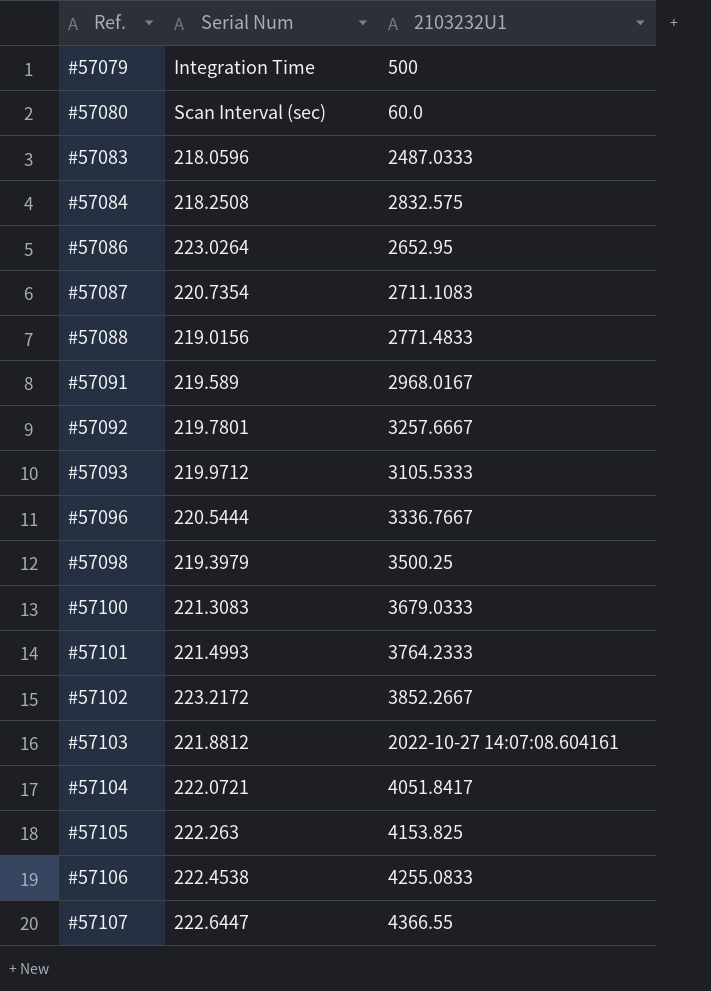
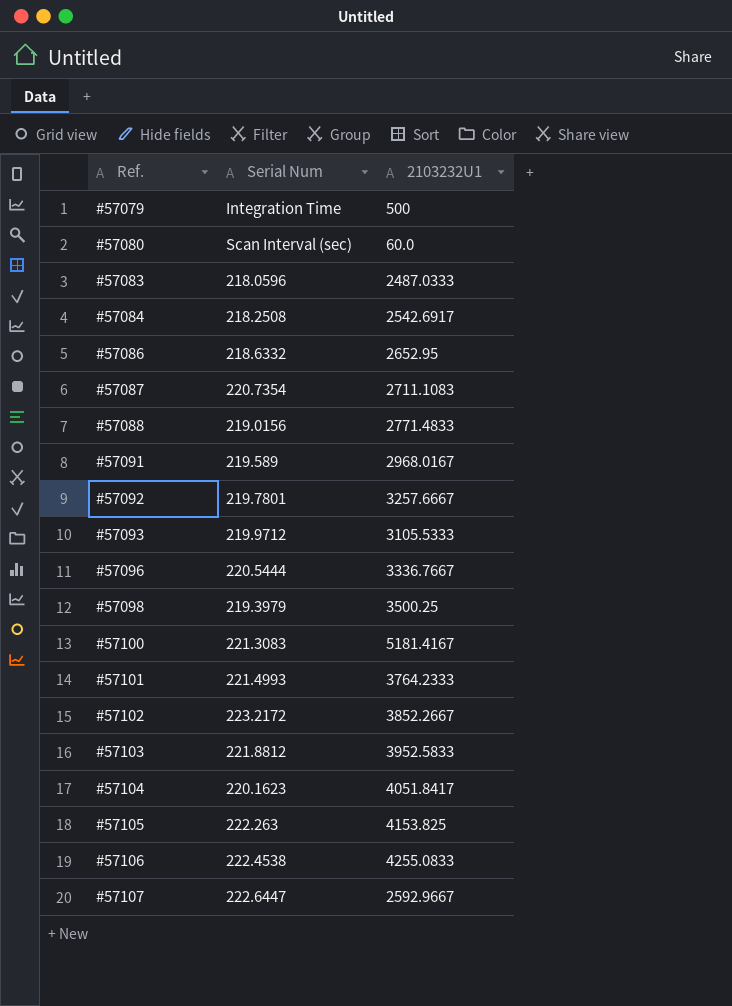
#57084 | 2103232U1: 2832.575 -> 2542.6917
#57086 | Serial Num: 223.0264 -> 218.6332
#57100 | 2103232U1: 3679.0333 -> 5181.4167
#57103 | 2103232U1: 2022-10-27 14:07:08.604161 -> 3952.5833
#57104 | Serial Num: 222.0721 -> 220.1623
#57107 | 2103232U1: 4366.55 -> 2592.9667

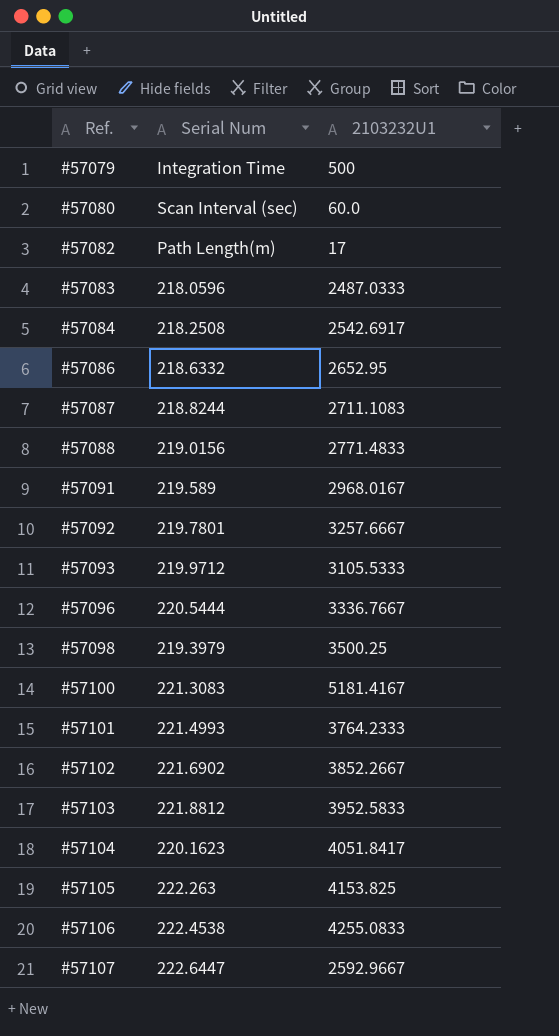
row #57082: none -> Path Length(m) | 17
#57087 | Serial Num: 220.7354 -> 218.8244
#57102 | Serial Num: 223.2172 -> 221.6902

